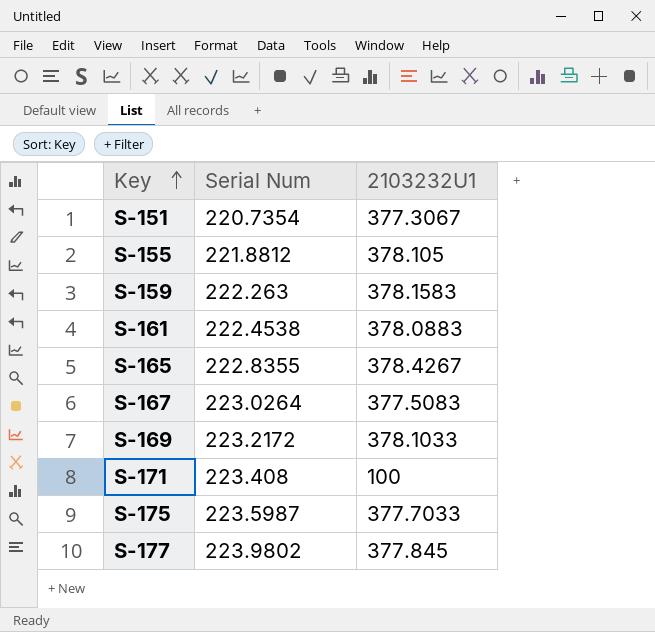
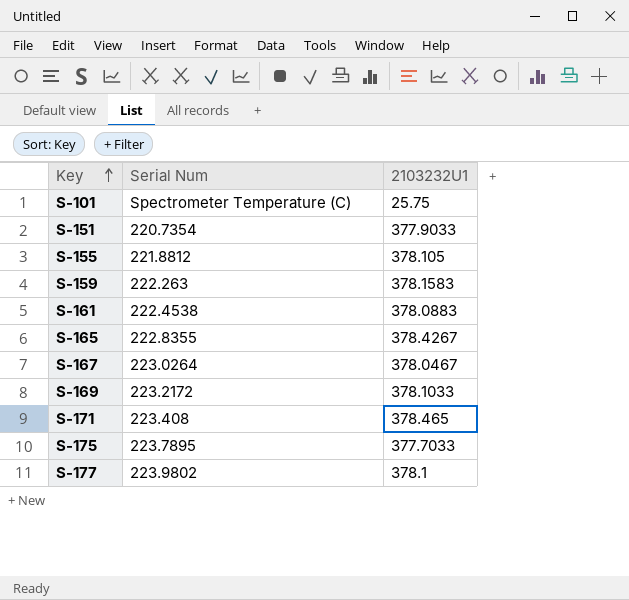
row S-101: none -> Spectrometer Temperature (C) | 25.75
S-151 | 2103232U1: 377.3067 -> 377.9033
S-167 | 2103232U1: 377.5083 -> 378.0467
S-171 | 2103232U1: 100 -> 378.465
S-175 | Serial Num: 223.5987 -> 223.7895
S-177 | 2103232U1: 377.845 -> 378.1

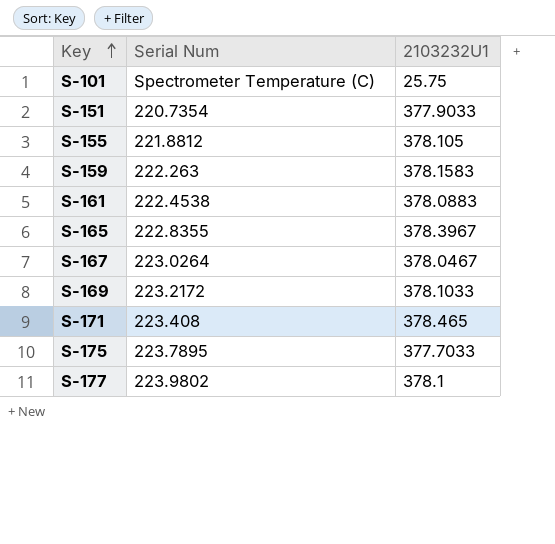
S-165 | 2103232U1: 378.4267 -> 378.3967

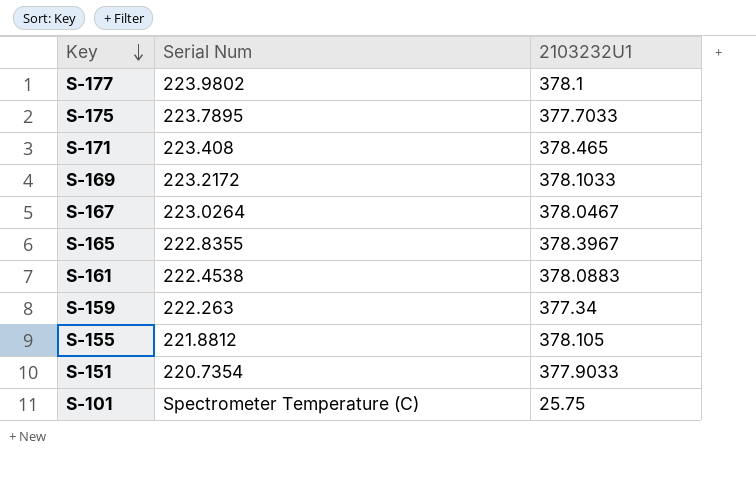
row order: Key ascending -> Key descending
S-159 | 2103232U1: 378.1583 -> 377.34

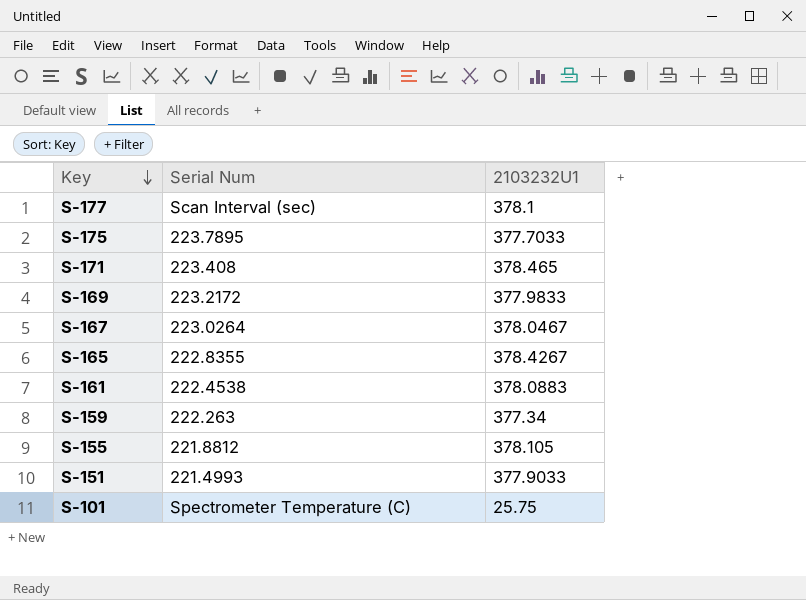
S-177 | Serial Num: 223.9802 -> Scan Interval (sec)
S-169 | 2103232U1: 378.1033 -> 377.9833
S-165 | 2103232U1: 378.3967 -> 378.4267
S-151 | Serial Num: 220.7354 -> 221.4993

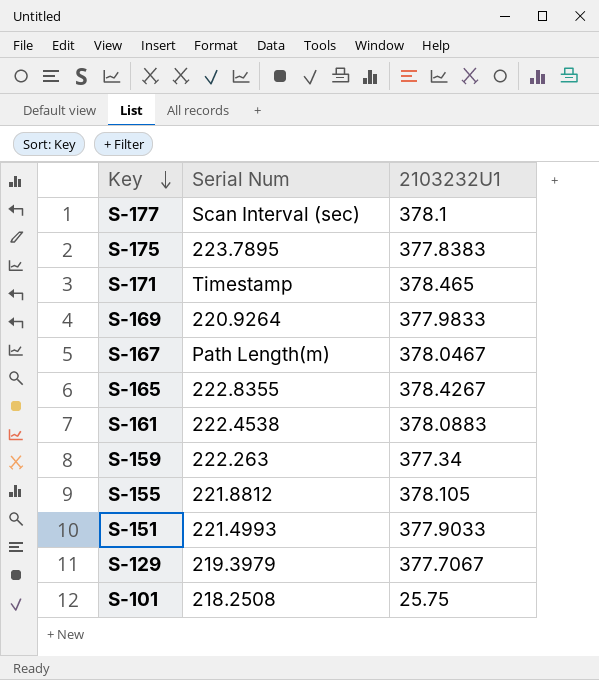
S-175 | 2103232U1: 377.7033 -> 377.8383
S-171 | Serial Num: 223.408 -> Timestamp
S-169 | Serial Num: 223.2172 -> 220.9264
S-167 | Serial Num: 223.0264 -> Path Length(m)
row S-129: none -> 219.3979 | 377.7067
S-101 | Serial Num: Spectrometer Temperature (C) -> 218.2508

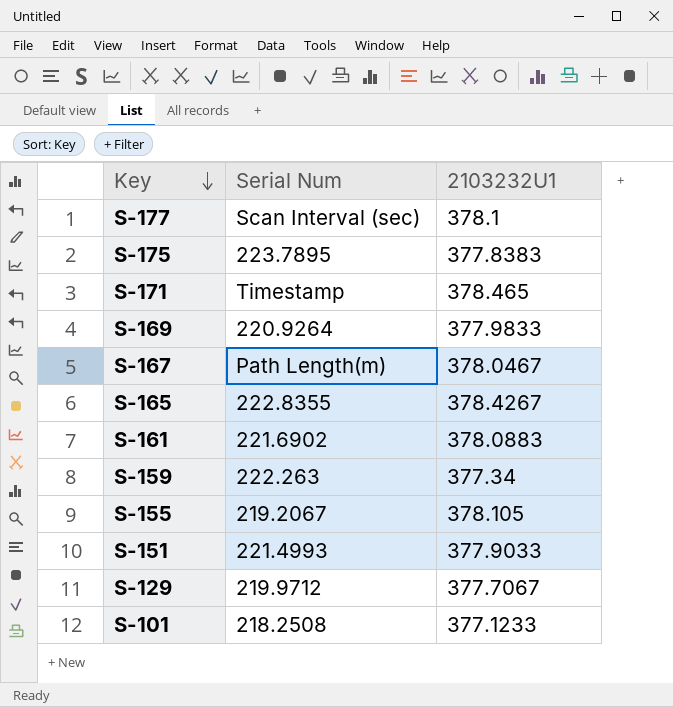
S-161 | Serial Num: 222.4538 -> 221.6902
S-155 | Serial Num: 221.8812 -> 219.2067
S-129 | Serial Num: 219.3979 -> 219.9712
S-101 | 2103232U1: 25.75 -> 377.1233

